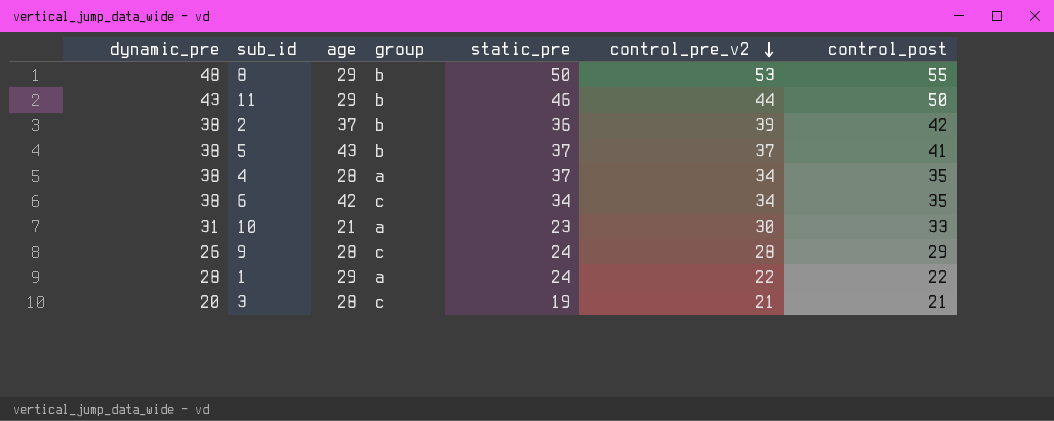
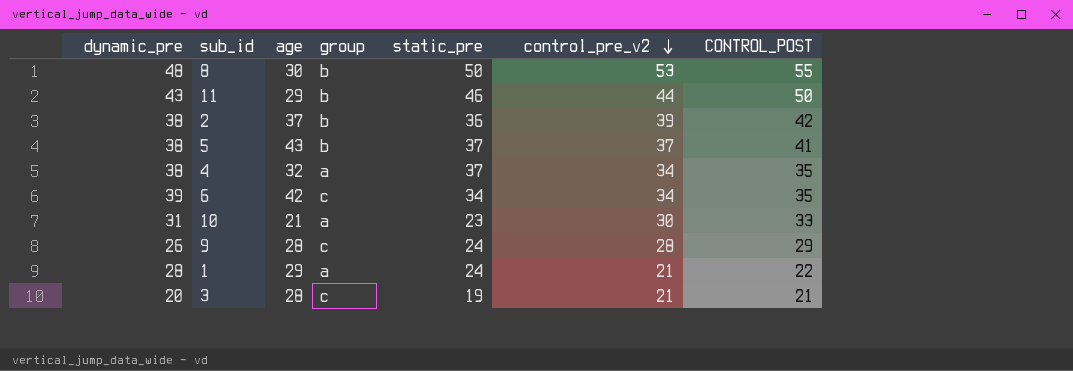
column name: control_post -> CONTROL_POST
8 | age: 29 -> 30
4 | age: 28 -> 32
6 | dynamic_pre: 38 -> 39
1 | control_pre_v2: 22 -> 21

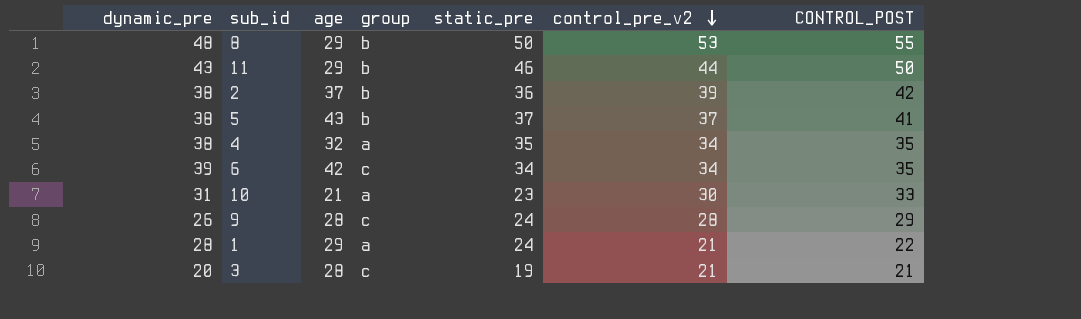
8 | age: 30 -> 29
4 | static_pre: 37 -> 35

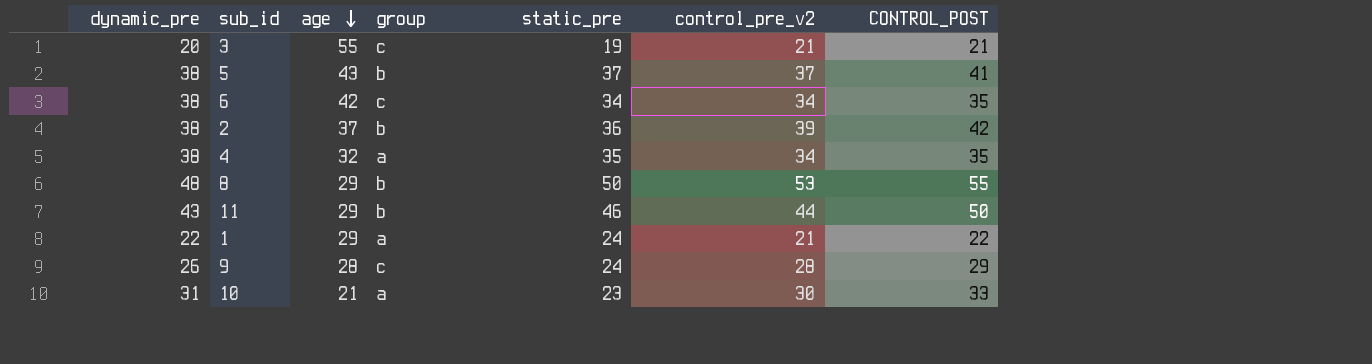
row order: control_pre_v2 descending -> age descending
3 | age: 28 -> 55
6 | dynamic_pre: 39 -> 38
1 | dynamic_pre: 28 -> 22

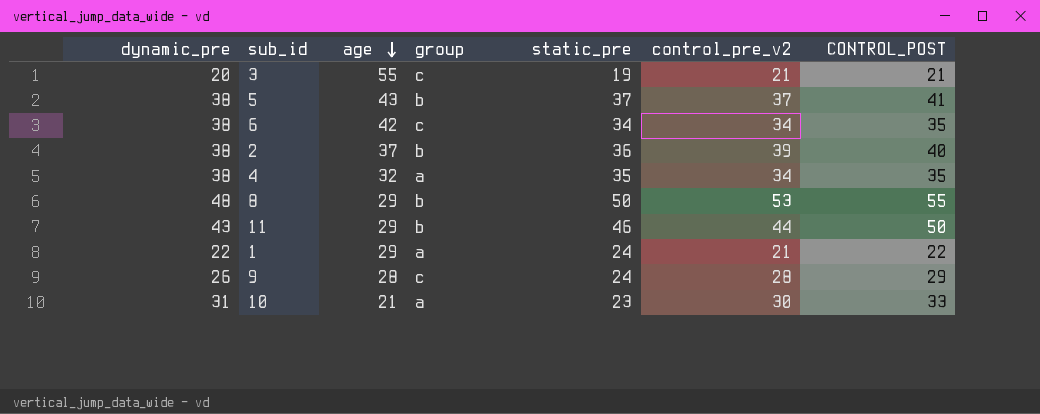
2 | CONTROL_POST: 42 -> 40

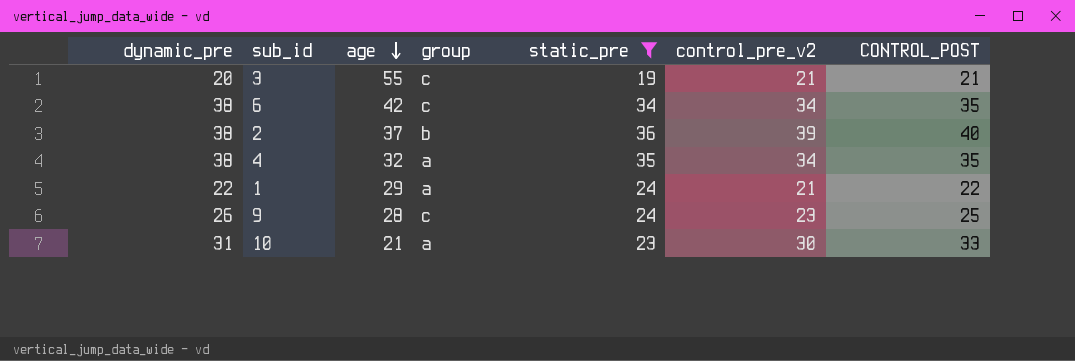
filter: none -> static_pre <= 36
9 | control_pre_v2: 28 -> 23
9 | CONTROL_POST: 29 -> 25

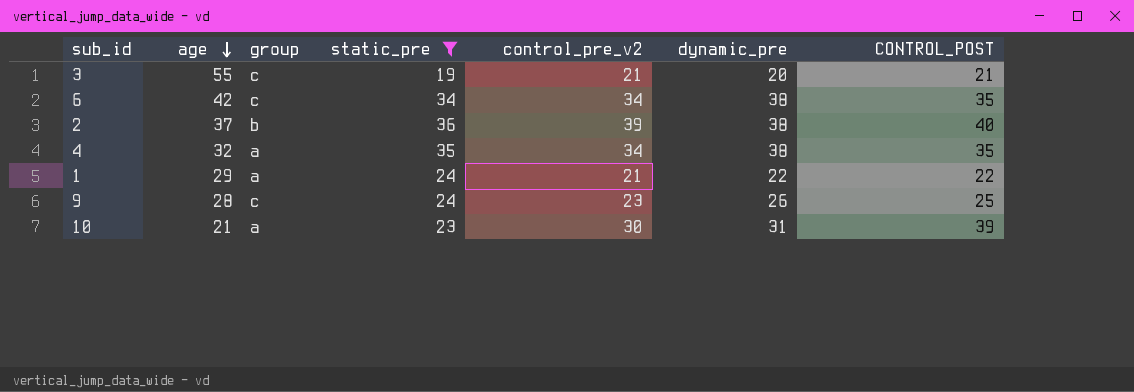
column dynamic_pre | position: 1 -> 6
10 | CONTROL_POST: 33 -> 39

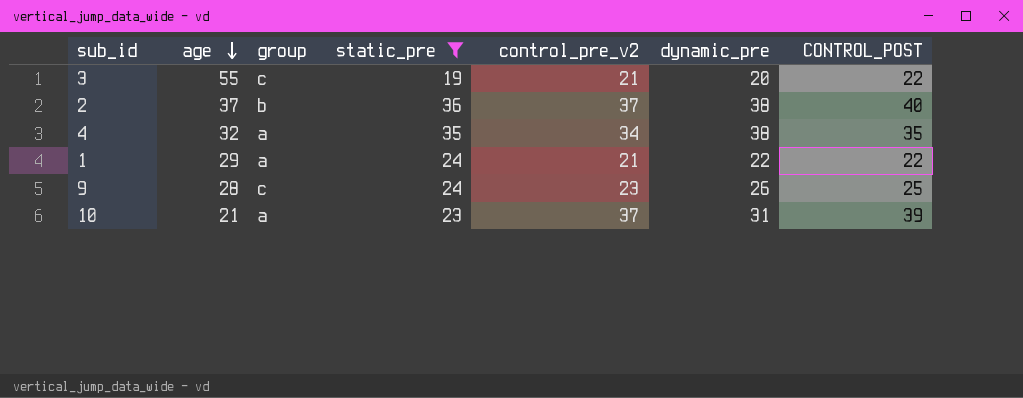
row 6: 42 | c | 34 | 34 | 38 | 35 -> none
3 | CONTROL_POST: 21 -> 22
2 | control_pre_v2: 39 -> 37
10 | control_pre_v2: 30 -> 37

